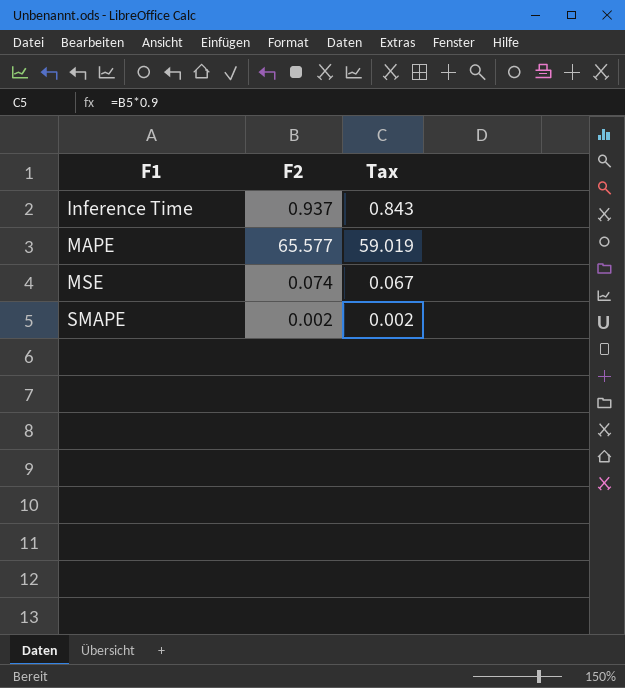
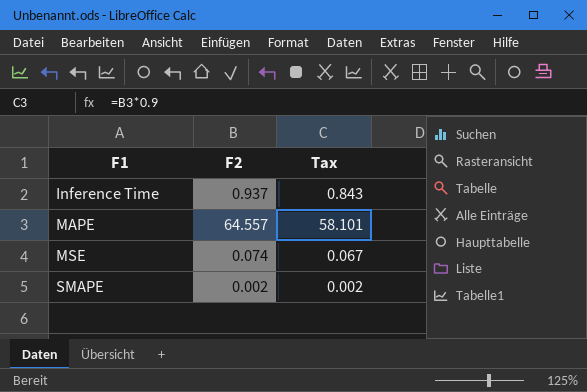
MAPE | F2: 65.577 -> 64.557
MAPE | Tax: 59.019 -> 58.101

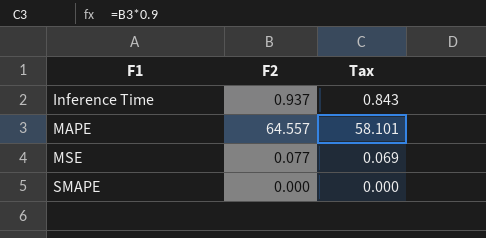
MSE | F2: 0.074 -> 0.077
MSE | Tax: 0.067 -> 0.069
SMAPE | F2: 0.002 -> 0.000
SMAPE | Tax: 0.002 -> 0.000

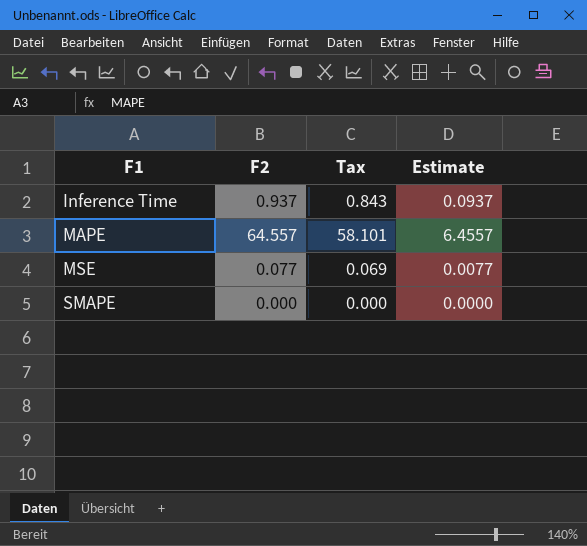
column Estimate | formula: none -> [F2] * 0.1

